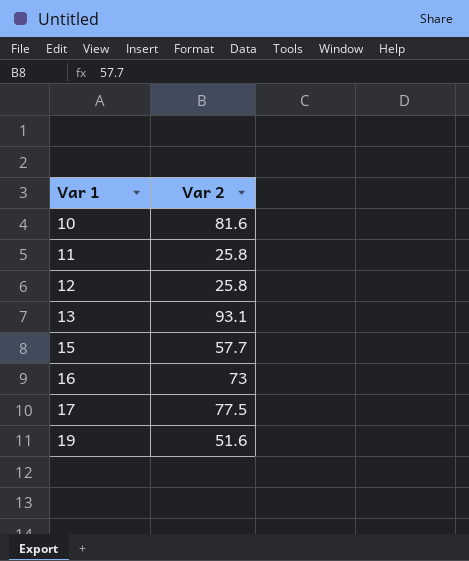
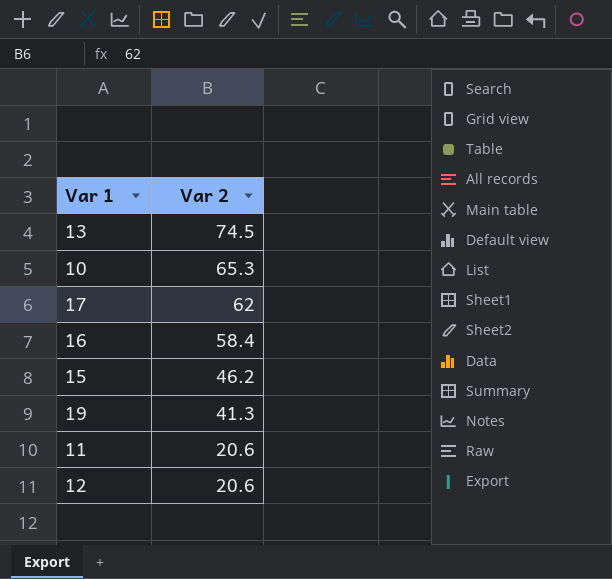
row order: Var 1 ascending -> Var 2 descending
13 | Var 2: 93.1 -> 74.5
10 | Var 2: 81.6 -> 65.3
17 | Var 2: 77.5 -> 62
16 | Var 2: 73 -> 58.4
15 | Var 2: 57.7 -> 46.2
19 | Var 2: 51.6 -> 41.3
11 | Var 2: 25.8 -> 20.6
12 | Var 2: 25.8 -> 20.6

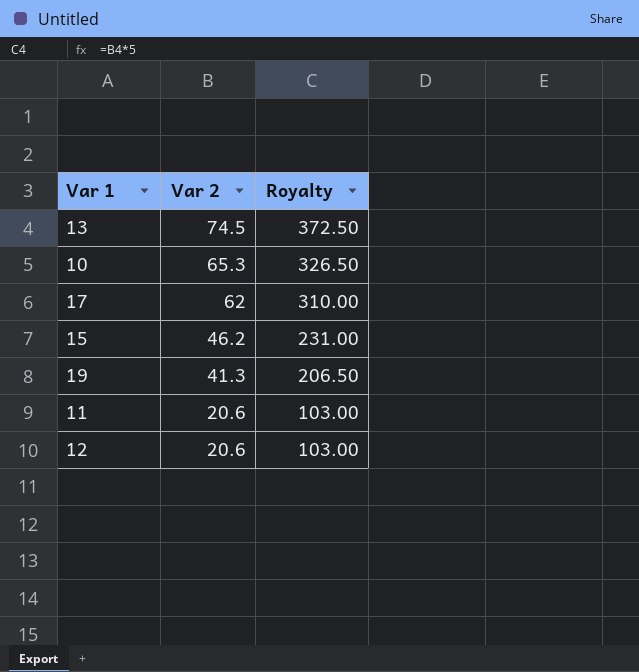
column Royalty | formula: none -> [Var 2] * 5
row 16: 58.4 -> none

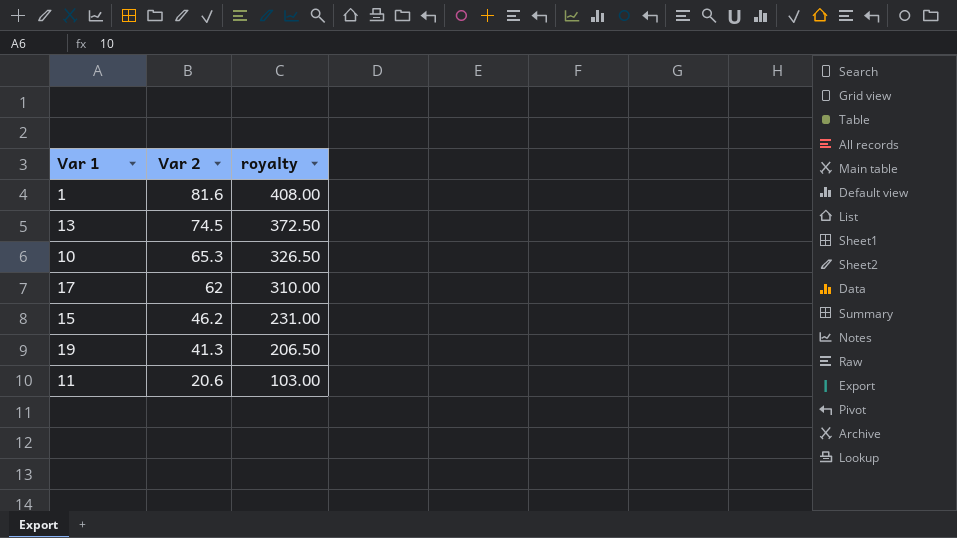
column name: Royalty -> royalty
row 12: 20.6 | 103.00 -> none
row 1: none -> 81.6 | 408.00

